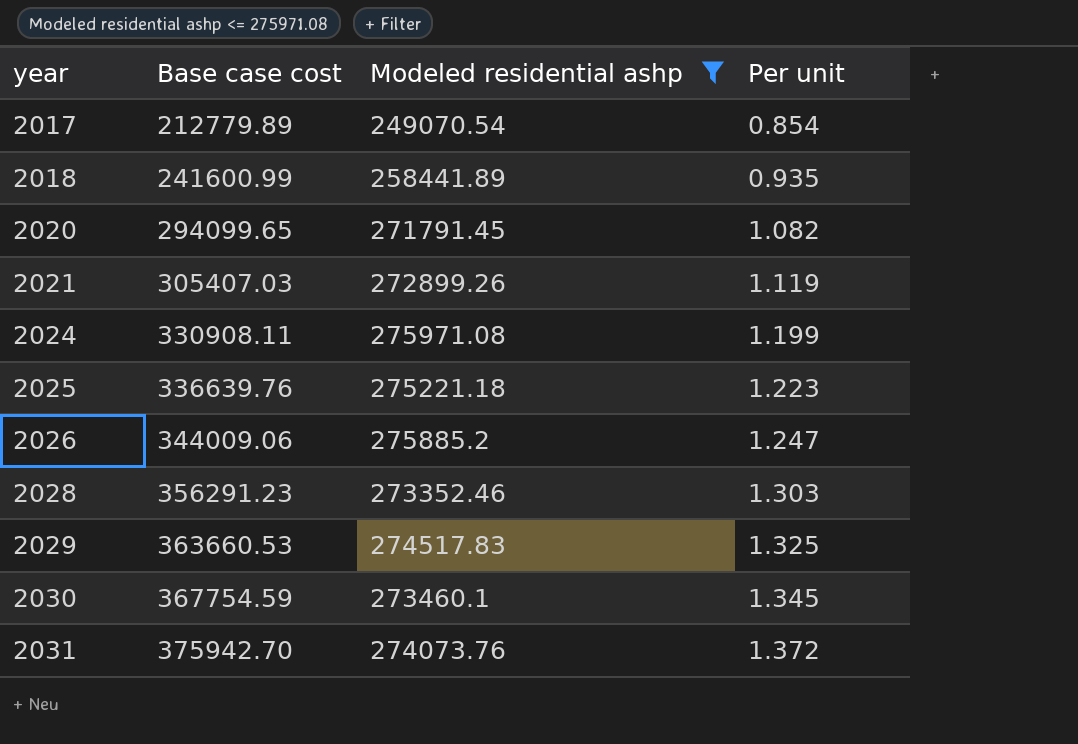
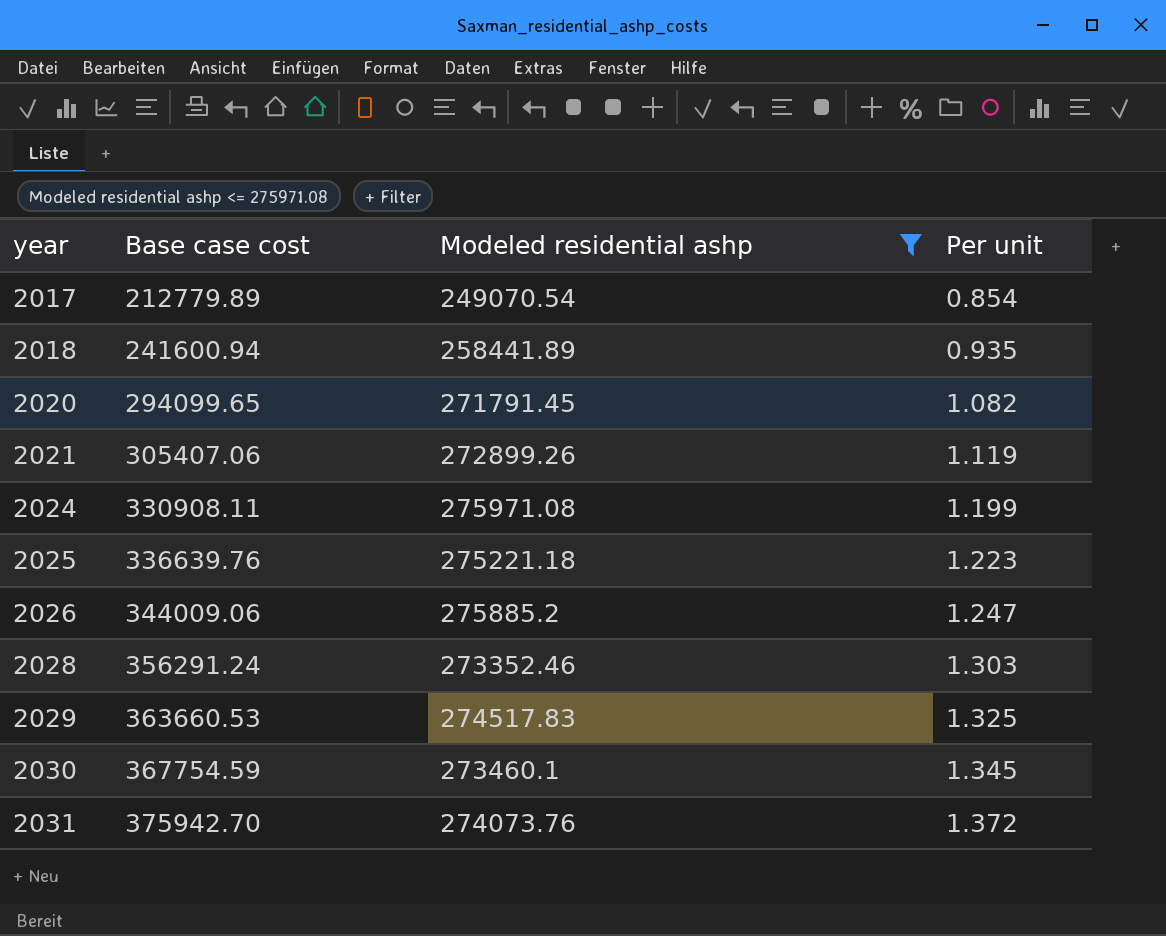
2018 | Base case cost: 241600.99 -> 241600.94
2021 | Base case cost: 305407.03 -> 305407.06
2028 | Base case cost: 356291.23 -> 356291.24

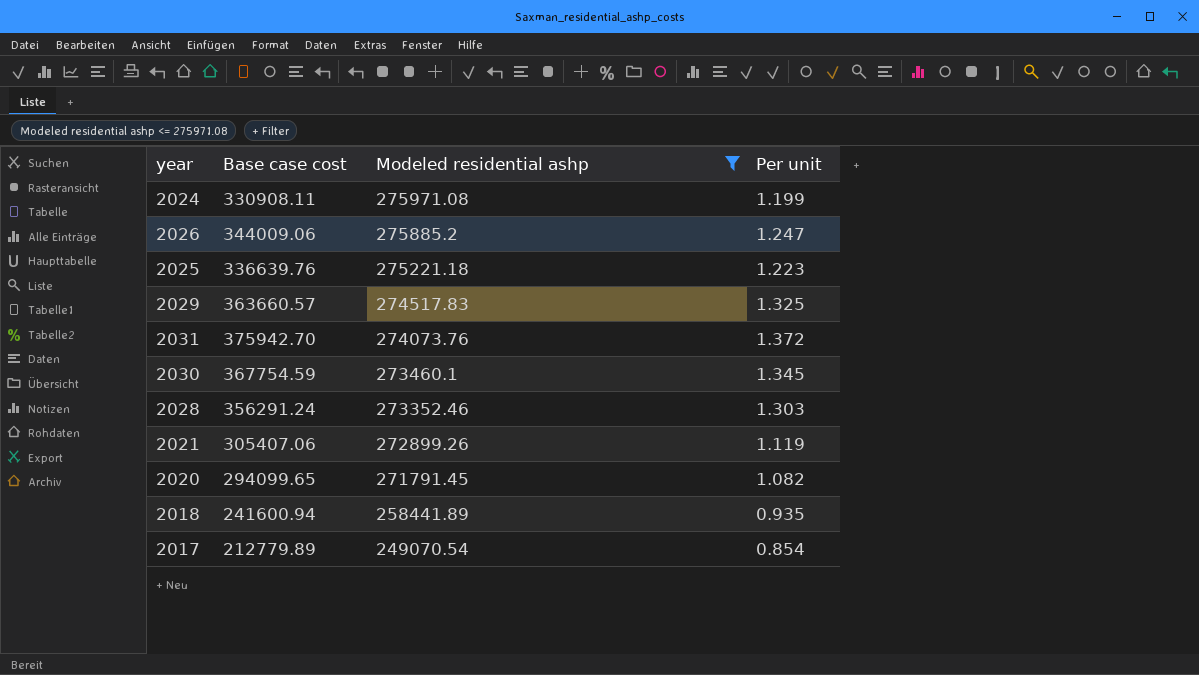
row order: year ascending -> Modeled residential ashp descending
2029 | Base case cost: 363660.53 -> 363660.57

